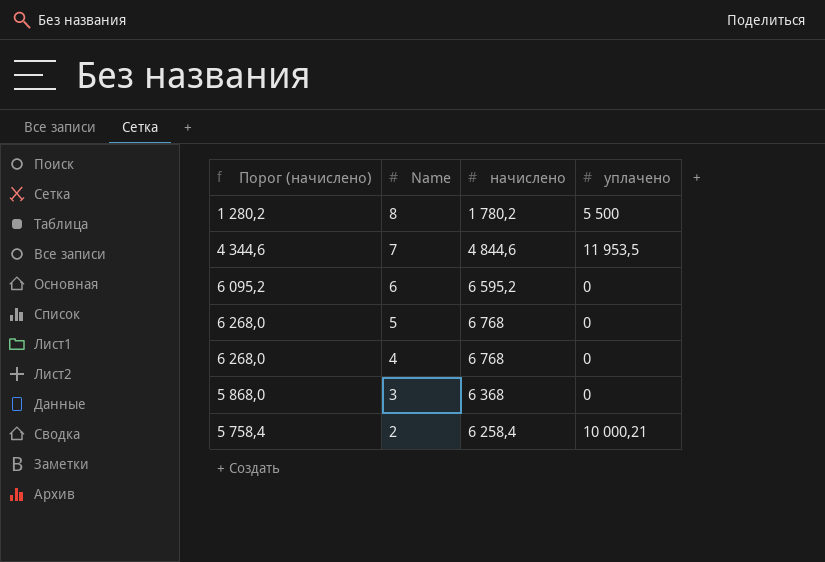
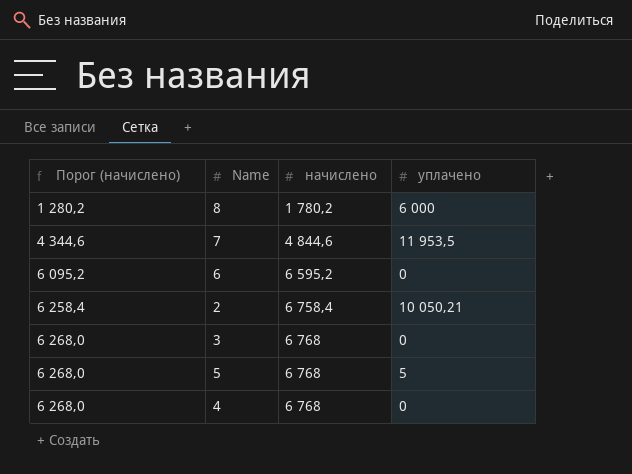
row order: Name descending -> Порог (начислено) ascending
8 | уплачено: 5 500 -> 6 000
2 | Порог (начислено): 5 758,4 -> 6 258,4
2 | начислено: 6 258,4 -> 6 758,4
2 | уплачено: 10 000,21 -> 10 050,21
3 | Порог (начислено): 5 868,0 -> 6 268,0
3 | начислено: 6 368 -> 6 768
5 | уплачено: 0 -> 5

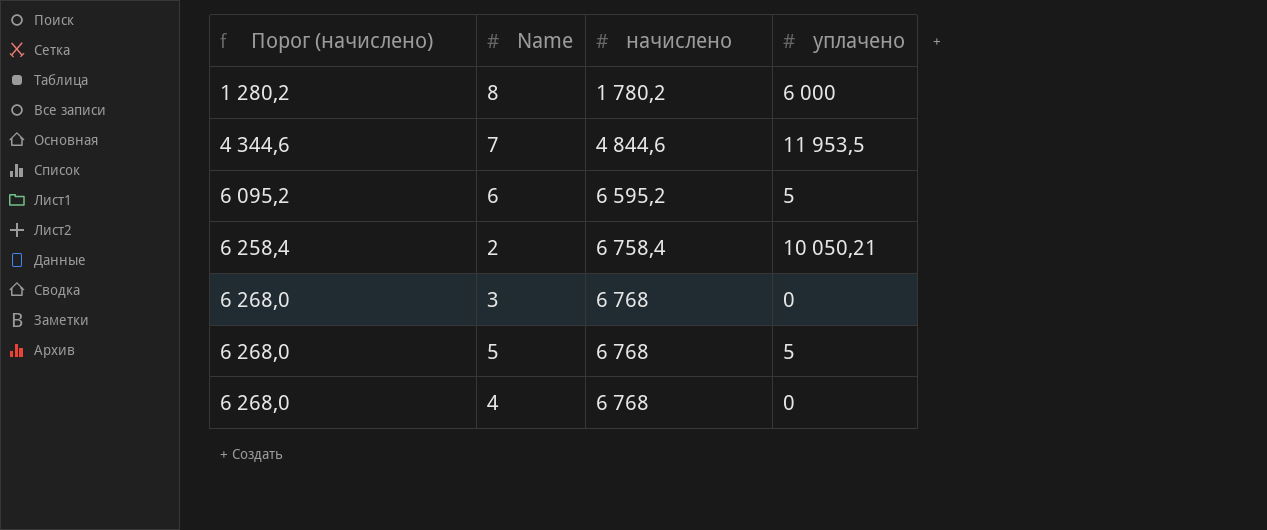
6 | уплачено: 0 -> 5

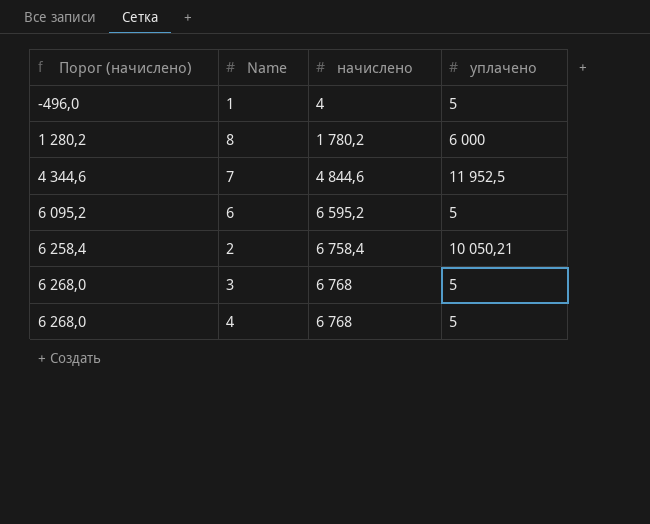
row 5: 6 268,0 | 6 768 | 5 -> none
row 1: none -> -496,0 | 4 | 5
7 | уплачено: 11 953,5 -> 11 952,5
3 | уплачено: 0 -> 5
4 | уплачено: 0 -> 5

